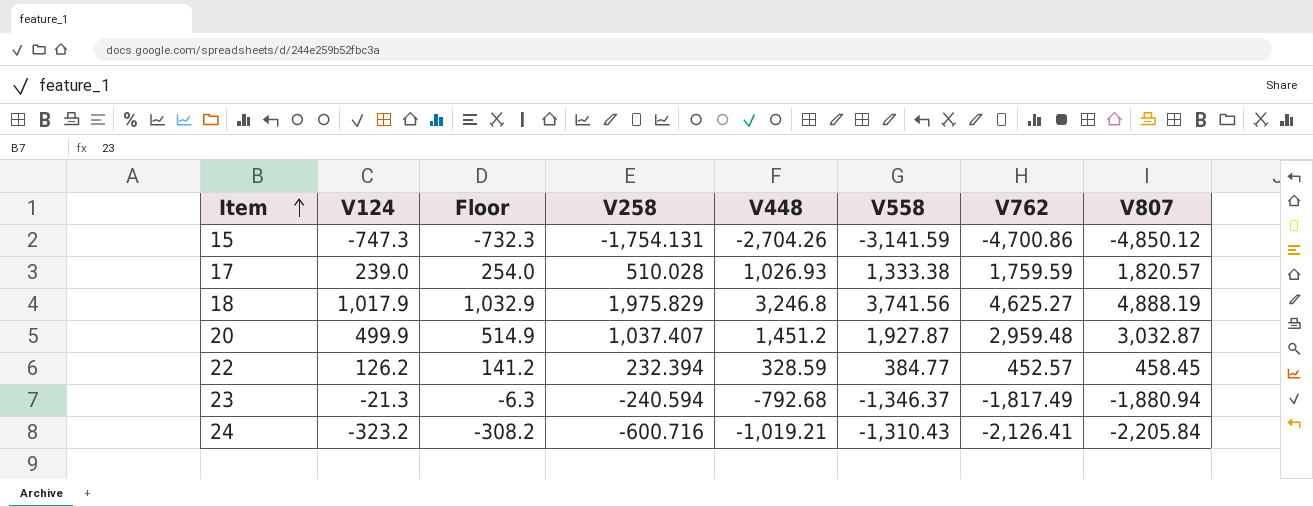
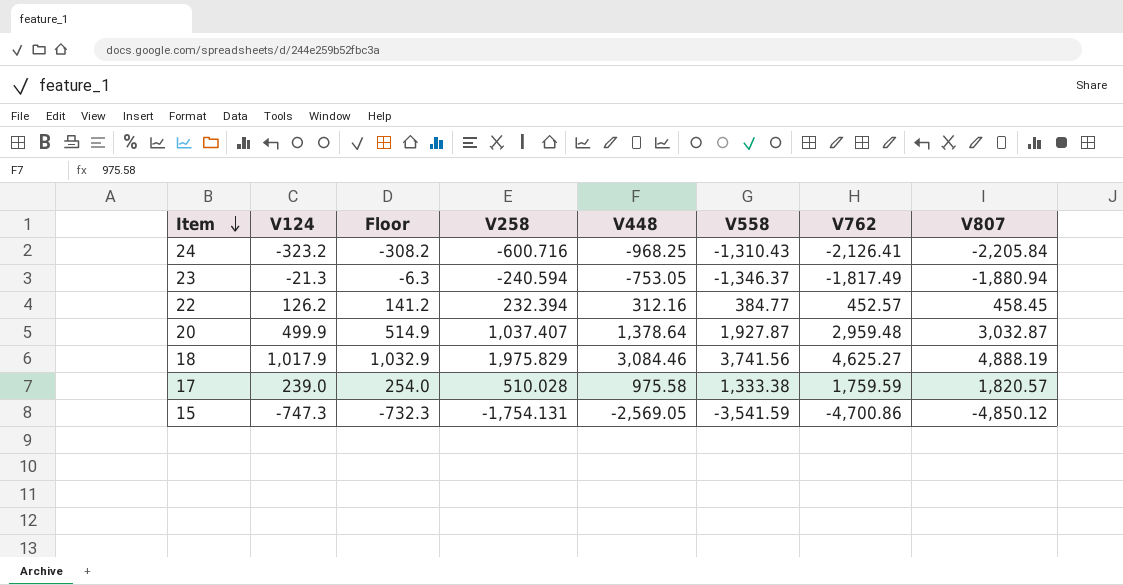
row order: Item ascending -> Item descending
24 | V448: -1,019.21 -> -968.25
23 | V448: -792.68 -> -753.05
22 | V448: 328.59 -> 312.16
20 | V448: 1,451.2 -> 1,378.64
18 | V448: 3,246.8 -> 3,084.46
17 | V448: 1,026.93 -> 975.58
15 | V448: -2,704.26 -> -2,569.05
15 | V558: -3,141.59 -> -3,541.59

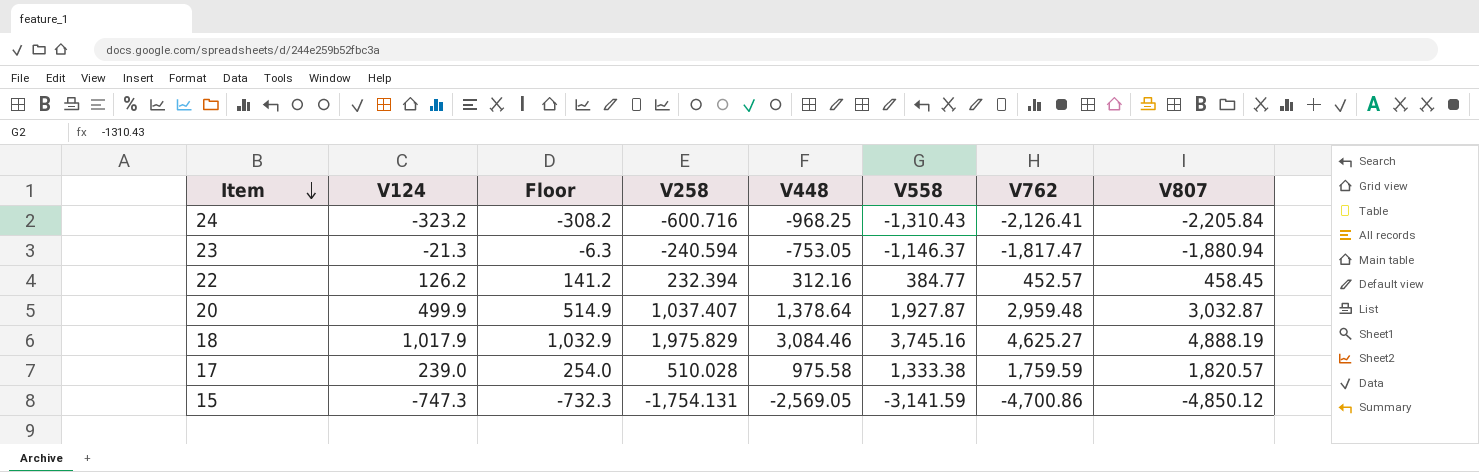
23 | V558: -1,346.37 -> -1,146.37
23 | V762: -1,817.49 -> -1,817.47
18 | V558: 3,741.56 -> 3,745.16
15 | V558: -3,541.59 -> -3,141.59

